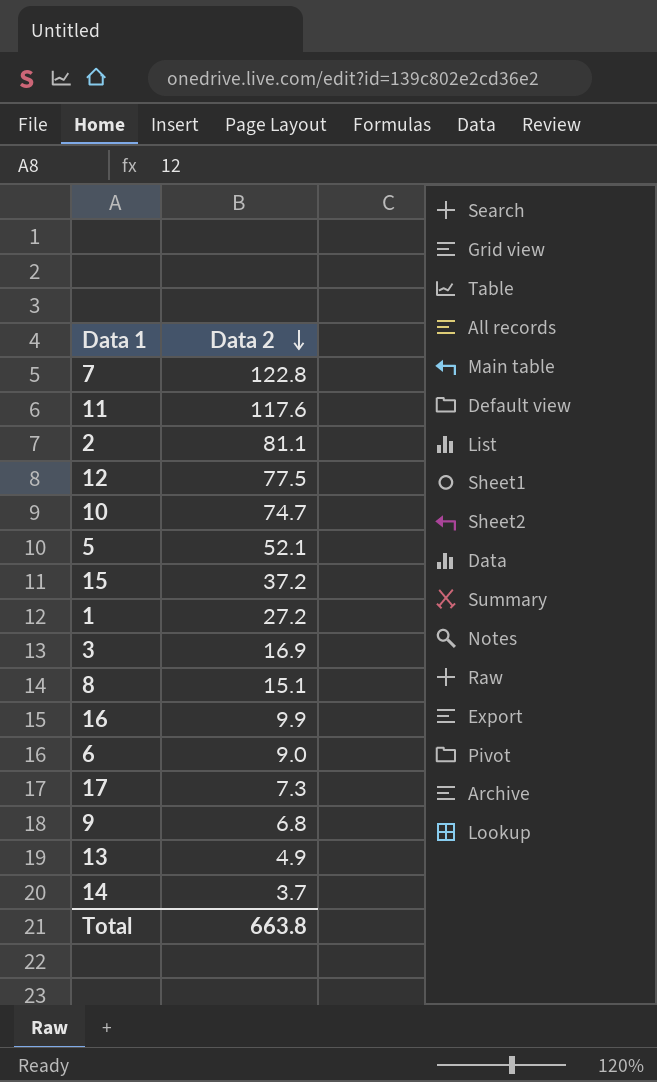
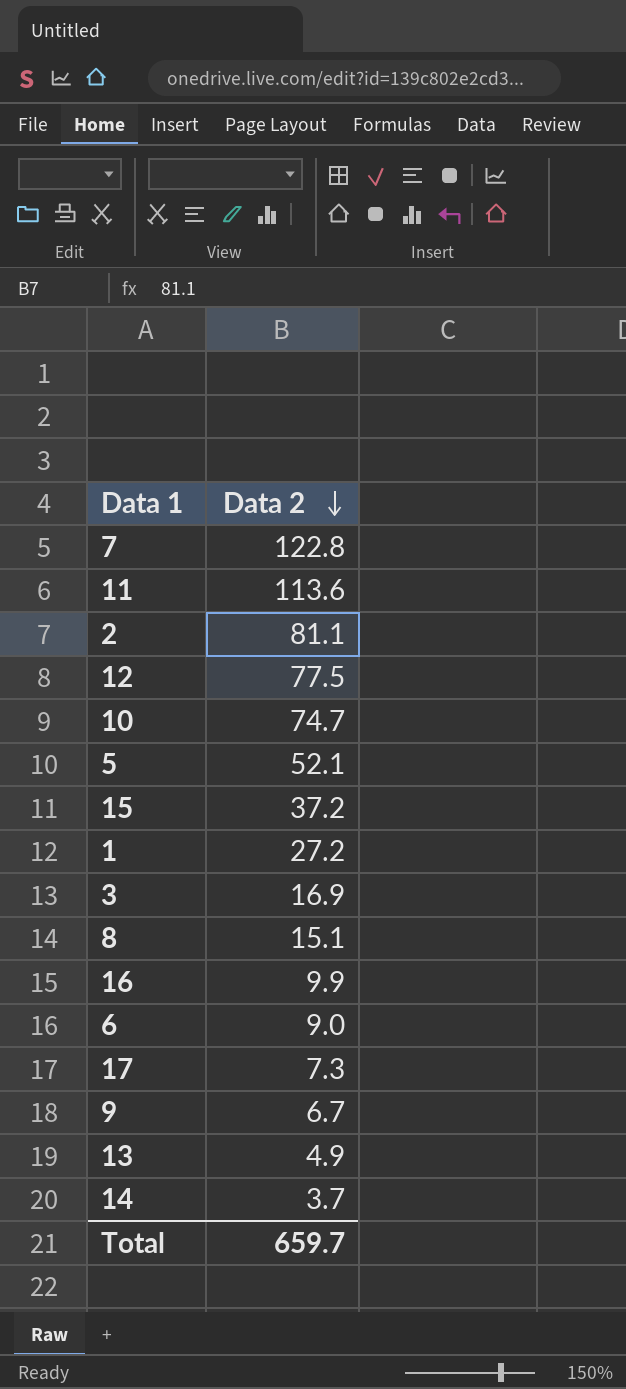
11 | Data 2: 117.6 -> 113.6
9 | Data 2: 6.8 -> 6.7
Total | Data 2: 663.8 -> 659.7

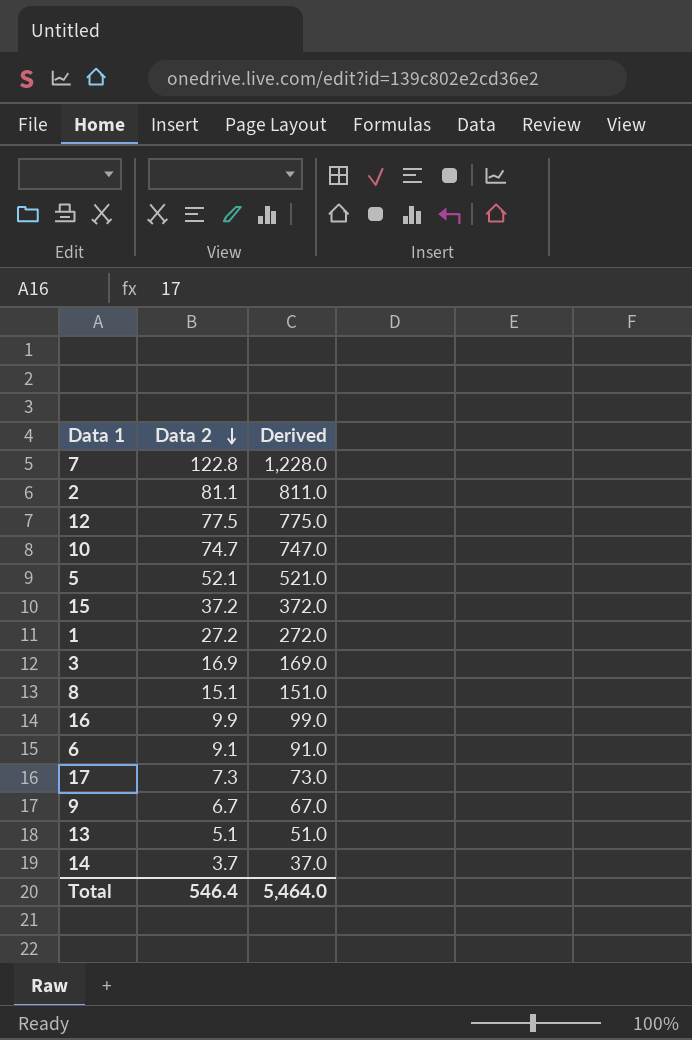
column Derived | formula: none -> [Data 2] * 10
row 11: 113.6 -> none
6 | Data 2: 9.0 -> 9.1
13 | Data 2: 4.9 -> 5.1
Total | Data 2: 659.7 -> 546.4

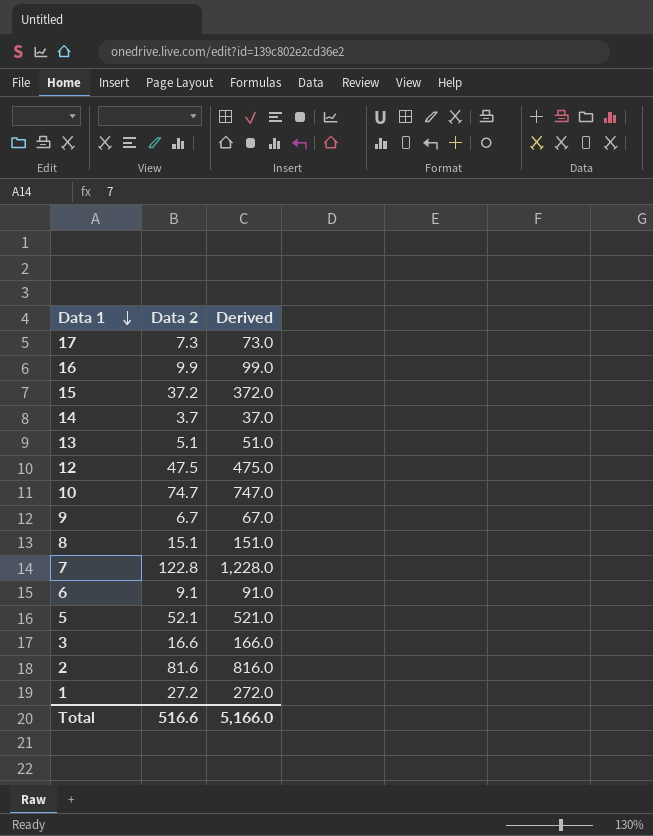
row order: Data 2 descending -> Data 1 descending
12 | Data 2: 77.5 -> 47.5
12 | Derived: 775.0 -> 475.0
3 | Data 2: 16.9 -> 16.6
3 | Derived: 169.0 -> 166.0
2 | Data 2: 81.1 -> 81.6
2 | Derived: 811.0 -> 816.0
Total | Data 2: 546.4 -> 516.6
Total | Derived: 5,464.0 -> 5,166.0

